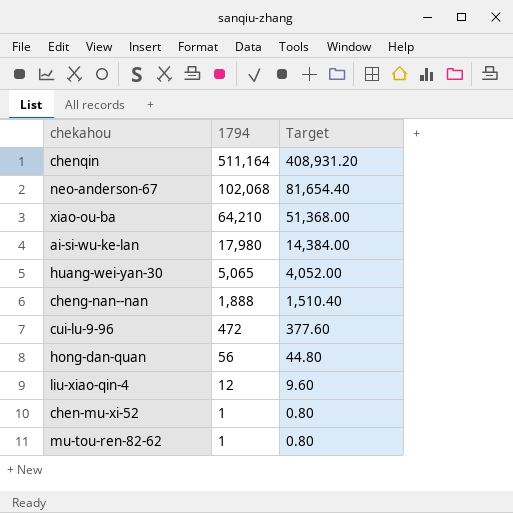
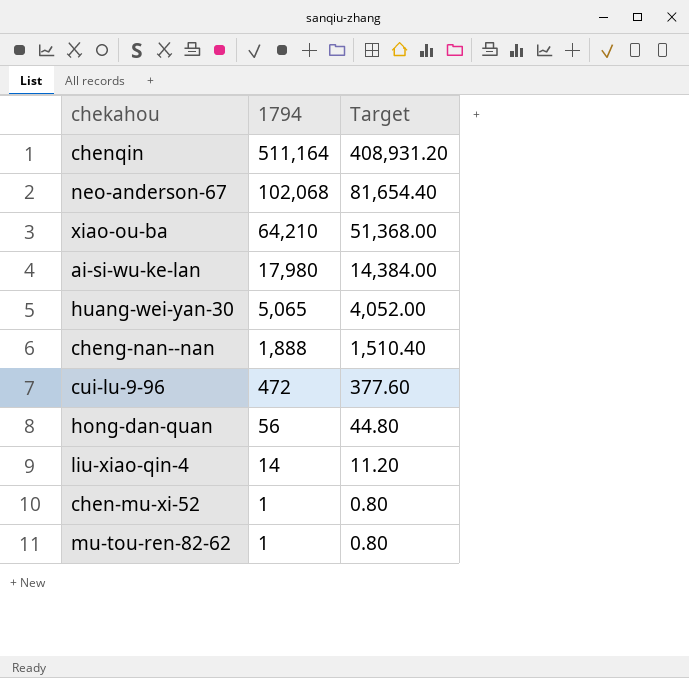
liu-xiao-qin-4 | 1794: 12 -> 14
liu-xiao-qin-4 | Target: 9.60 -> 11.20

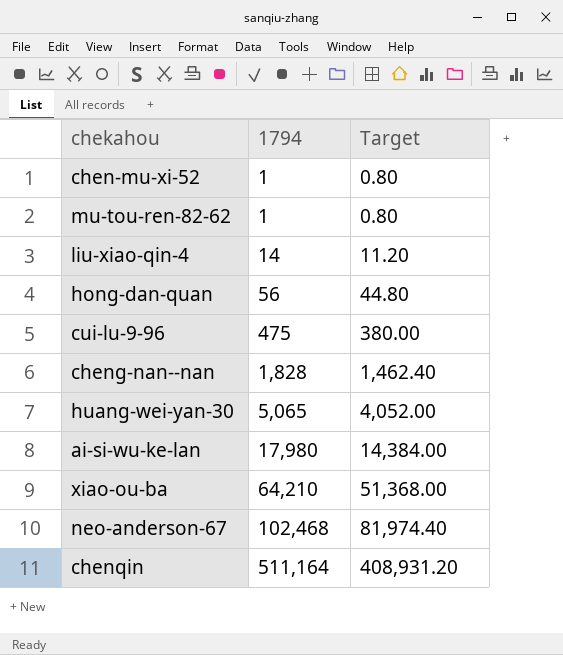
row order: 1794 descending -> 1794 ascending
cui-lu-9-96 | 1794: 472 -> 475
cui-lu-9-96 | Target: 377.60 -> 380.00
cheng-nan--nan | 1794: 1,888 -> 1,828
cheng-nan--nan | Target: 1,510.40 -> 1,462.40
neo-anderson-67 | 1794: 102,068 -> 102,468
neo-anderson-67 | Target: 81,654.40 -> 81,974.40

